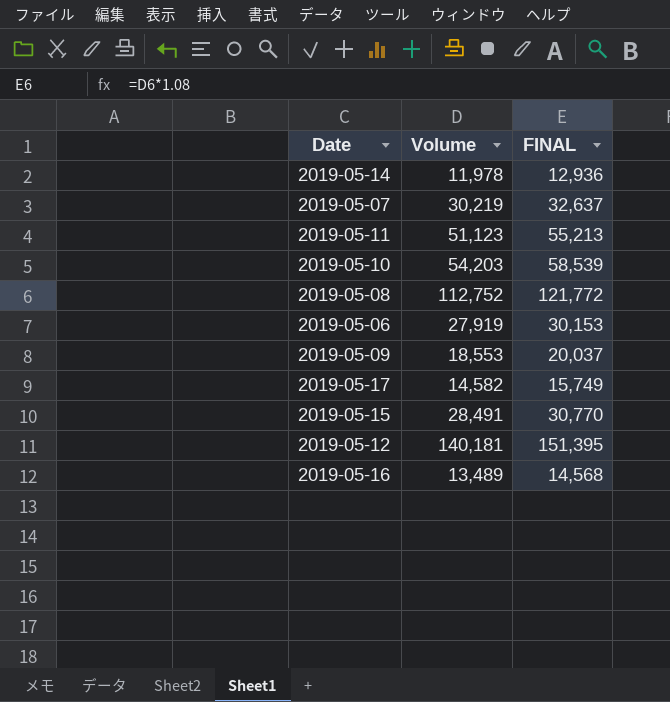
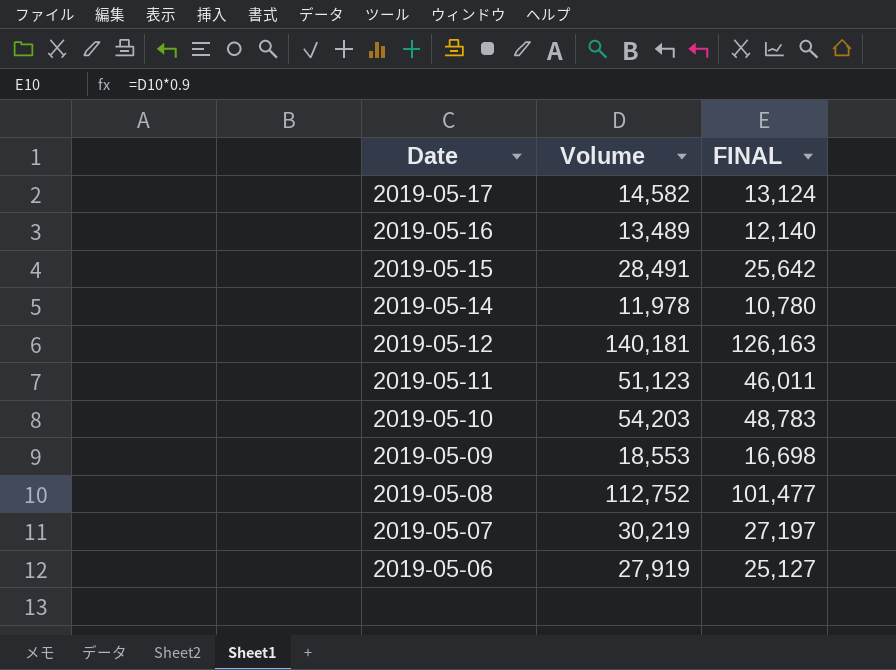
row order: none -> Date descending
column FINAL | formula: [Volume] * 1.08 -> [Volume] * 0.9

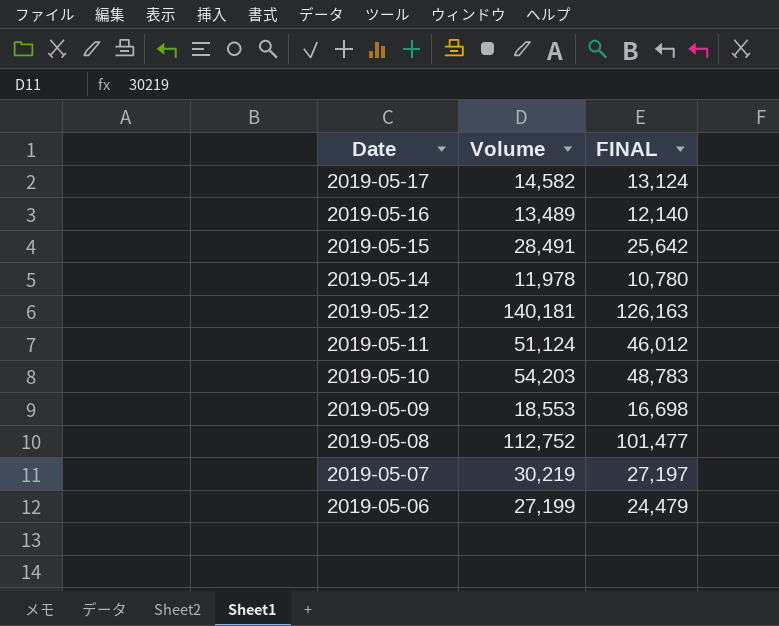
2019-05-11 | Volume: 51,123 -> 51,124
2019-05-11 | FINAL: 46,011 -> 46,012
2019-05-06 | Volume: 27,919 -> 27,199
2019-05-06 | FINAL: 25,127 -> 24,479

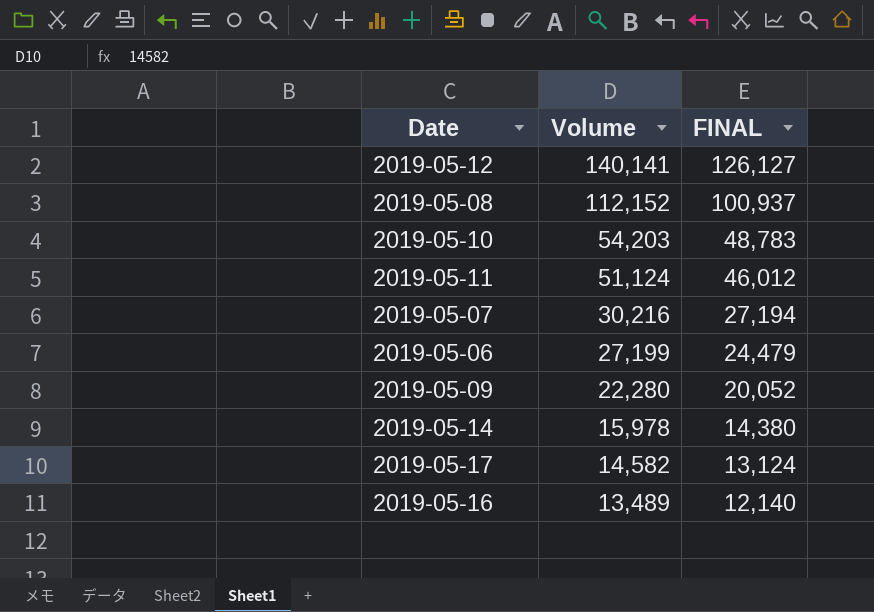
row order: Date descending -> Volume descending
row 2019-05-15: 28,491 | 25,642 -> none
2019-05-12 | Volume: 140,181 -> 140,141
2019-05-12 | FINAL: 126,163 -> 126,127
2019-05-08 | Volume: 112,752 -> 112,152
2019-05-08 | FINAL: 101,477 -> 100,937
2019-05-07 | Volume: 30,219 -> 30,216
2019-05-07 | FINAL: 27,197 -> 27,194
2019-05-09 | Volume: 18,553 -> 22,280
2019-05-09 | FINAL: 16,698 -> 20,052
2019-05-14 | Volume: 11,978 -> 15,978
2019-05-14 | FINAL: 10,780 -> 14,380

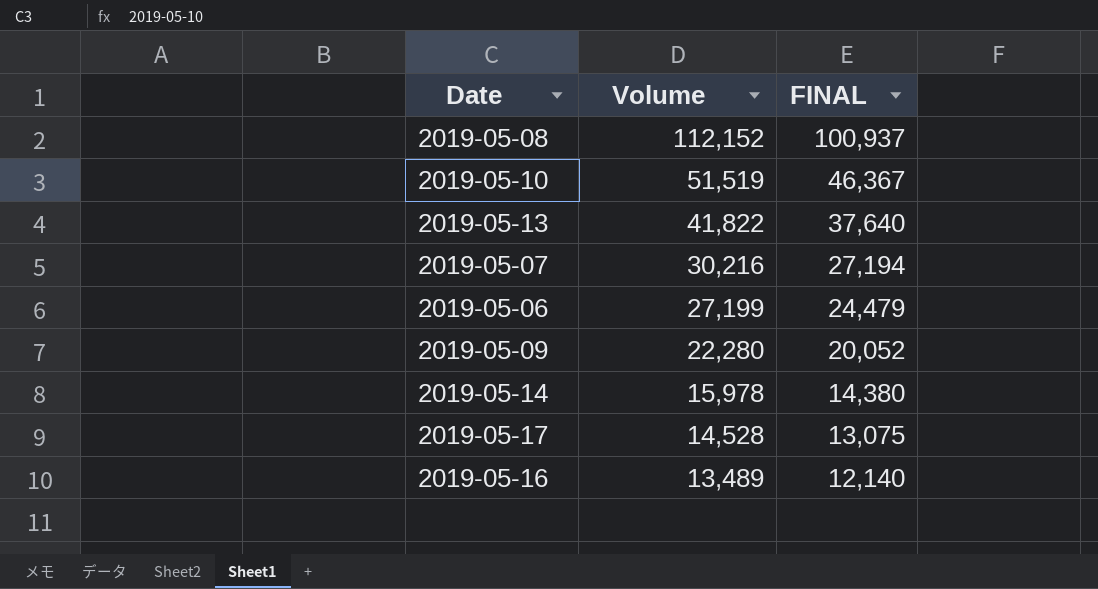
row 2019-05-12: 140,141 | 126,127 -> none
row 2019-05-11: 51,124 | 46,012 -> none
2019-05-10 | Volume: 54,203 -> 51,519
2019-05-10 | FINAL: 48,783 -> 46,367
row 2019-05-13: none -> 41,822 | 37,640
2019-05-17 | Volume: 14,582 -> 14,528
2019-05-17 | FINAL: 13,124 -> 13,075

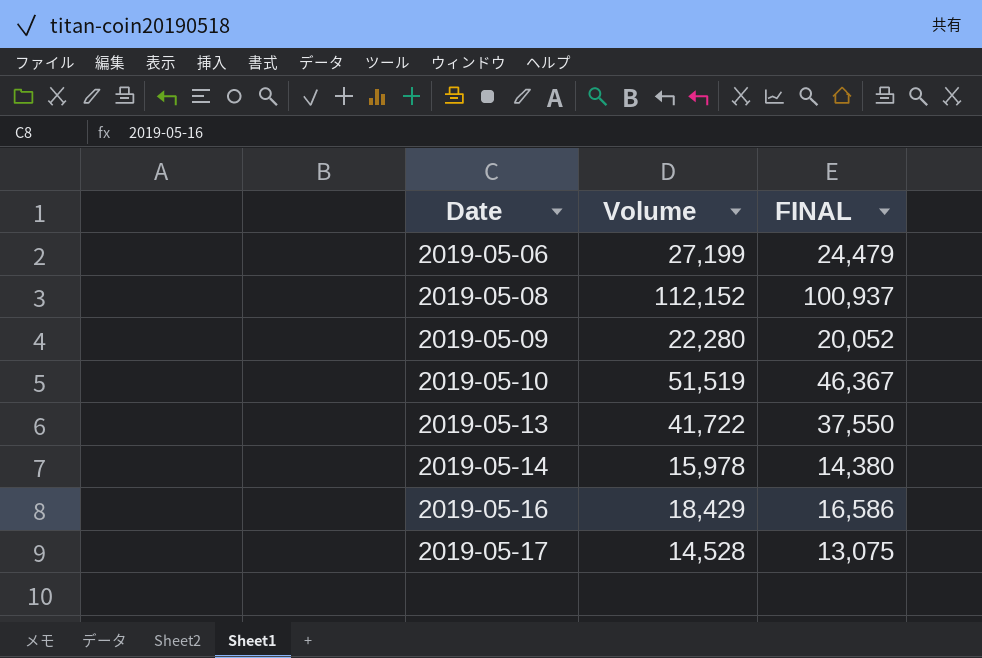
row order: Volume descending -> Date ascending
row 2019-05-07: 30,216 | 27,194 -> none
2019-05-13 | Volume: 41,822 -> 41,722
2019-05-13 | FINAL: 37,640 -> 37,550
2019-05-16 | Volume: 13,489 -> 18,429
2019-05-16 | FINAL: 12,140 -> 16,586

